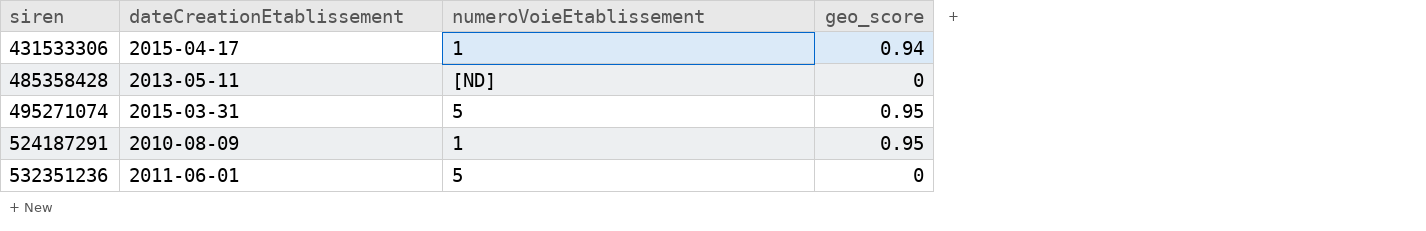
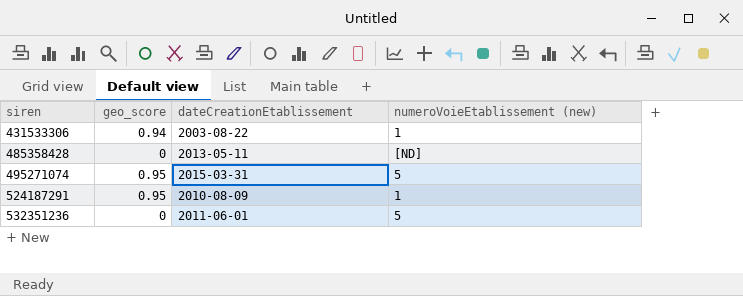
column geo_score | position: 4 -> 2
column name: numeroVoieEtablissement -> numeroVoieEtablissement (new)
431533306 | dateCreationEtablissement: 2015-04-17 -> 2003-08-22

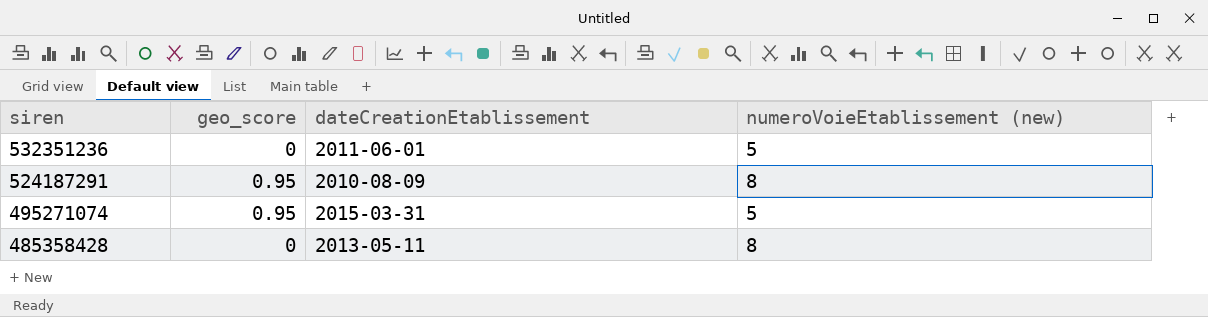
row order: siren ascending -> siren descending
row 431533306: 0.94 | 2003-08-22 | 1 -> none
524187291 | numeroVoieEtablissement (new): 1 -> 8
485358428 | numeroVoieEtablissement (new): [ND] -> 8

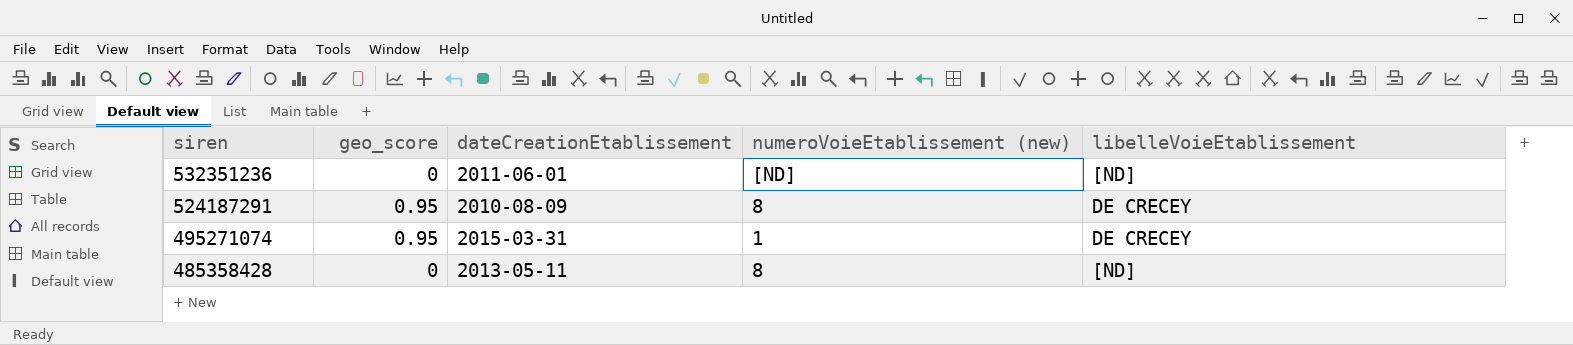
column libelleVoieEtablissement | position: none -> 5
532351236 | numeroVoieEtablissement (new): 5 -> [ND]
495271074 | numeroVoieEtablissement (new): 5 -> 1

